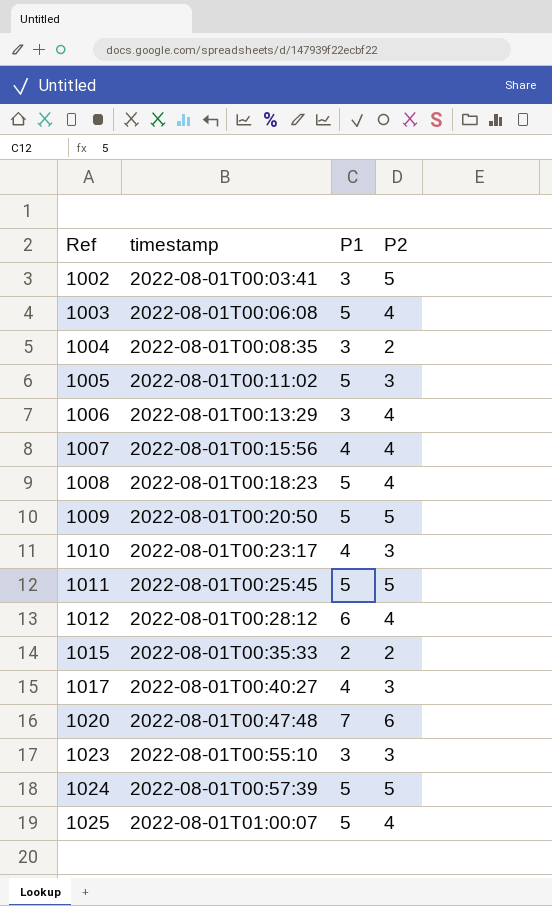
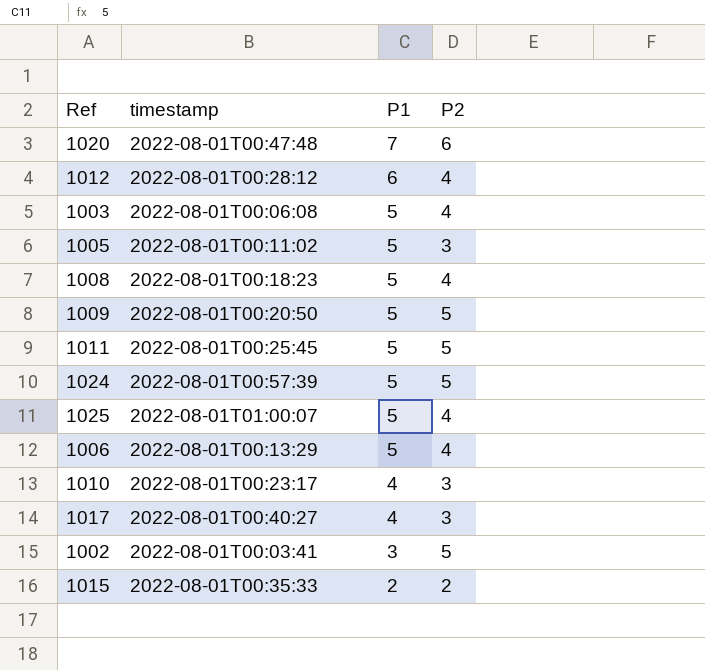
row order: Ref ascending -> P1 descending
row 1004: 2022-08-01T00:08:35 | 3 | 2 -> none
row 1007: 2022-08-01T00:15:56 | 4 | 4 -> none
row 1023: 2022-08-01T00:55:10 | 3 | 3 -> none
1006 | P1: 3 -> 5

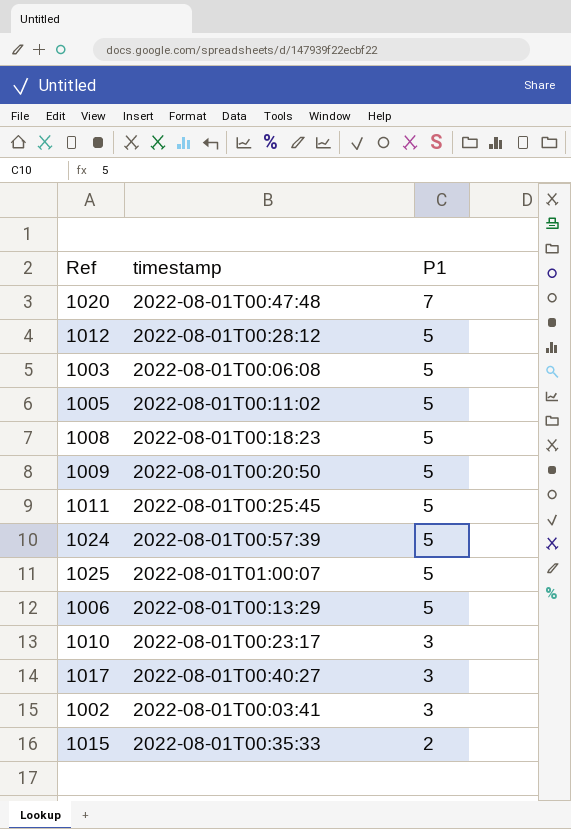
column P2 | position: 4 -> none
1012 | P1: 6 -> 5
1010 | P1: 4 -> 3
1017 | P1: 4 -> 3

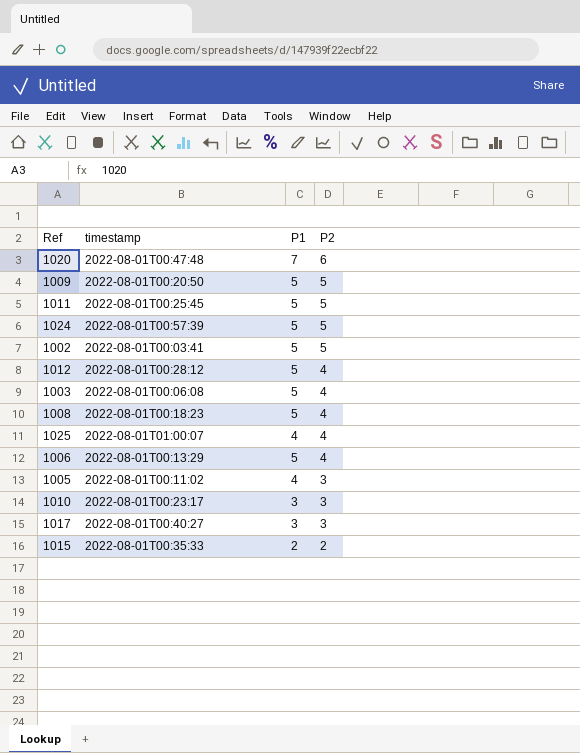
row order: P1 descending -> P2 descending
column P2 | position: none -> 4
1002 | P1: 3 -> 5
1025 | P1: 5 -> 4
1005 | P1: 5 -> 4

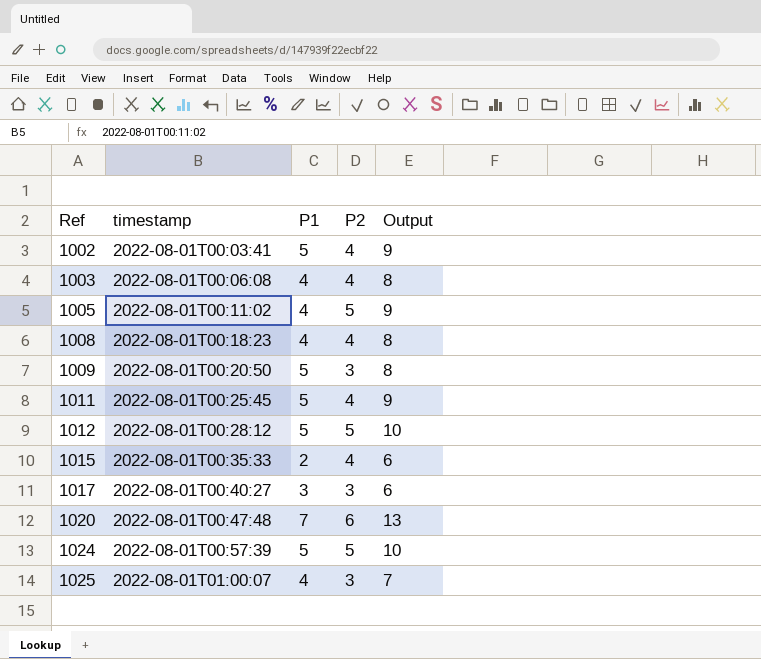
row order: P2 descending -> Ref ascending
column Output | formula: none -> [P1] + [P2]
row 1006: 2022-08-01T00:13:29 | 5 | 4 -> none
row 1010: 2022-08-01T00:23:17 | 3 | 3 -> none
1002 | P2: 5 -> 4
1003 | P1: 5 -> 4
1005 | P2: 3 -> 5
1008 | P1: 5 -> 4
1009 | P2: 5 -> 3
1011 | P2: 5 -> 4
1012 | P2: 4 -> 5
1015 | P2: 2 -> 4
1025 | P2: 4 -> 3

